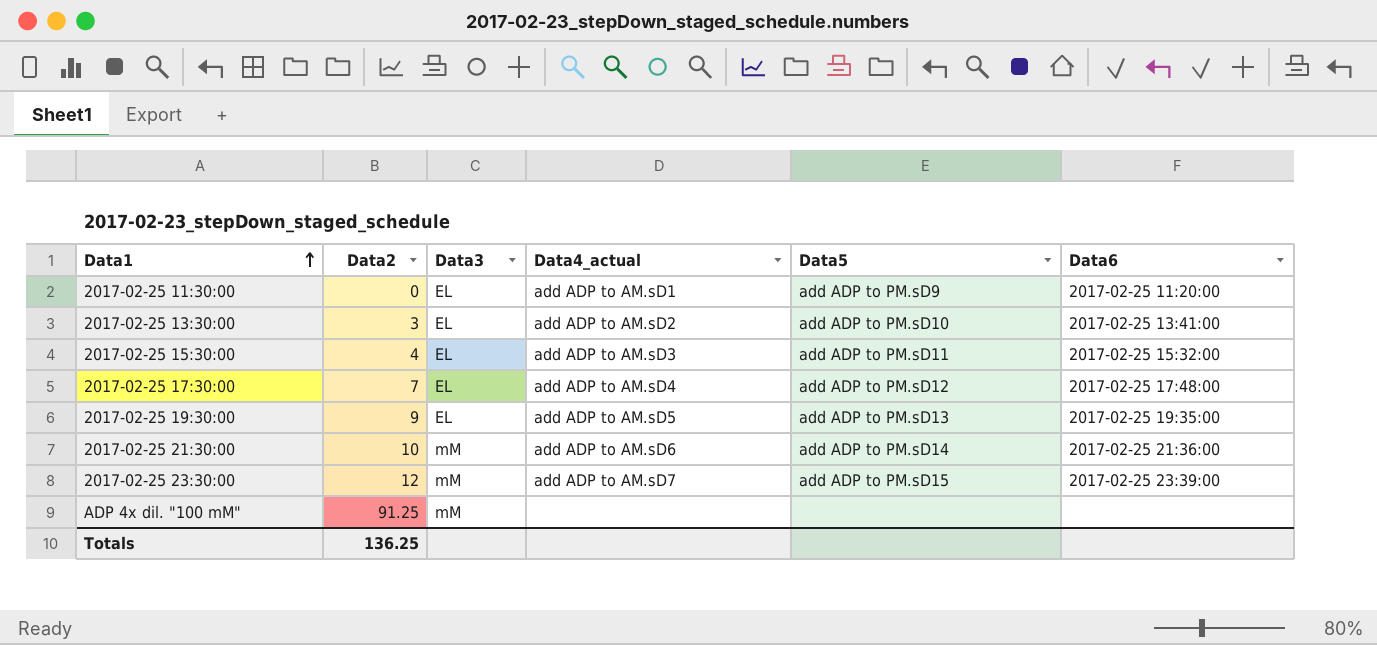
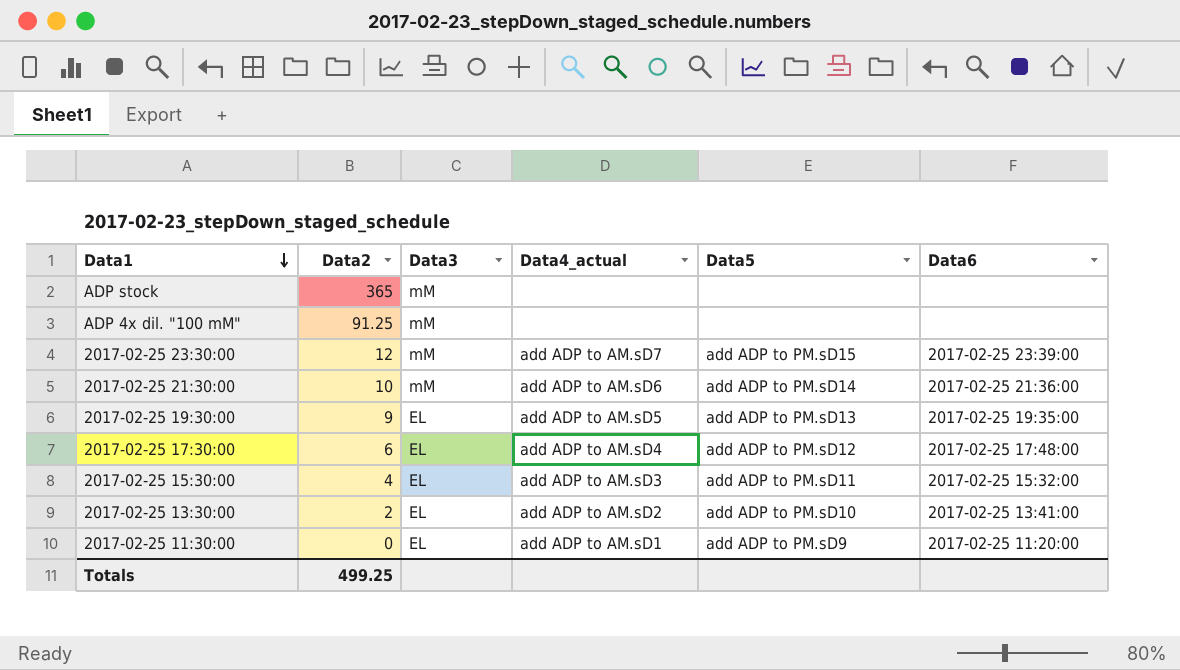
row order: Data1 ascending -> Data1 descending
row ADP stock: none -> 365 | mM | none | none | none
2017-02-25 17:30:00 | Data2: 7 -> 6
2017-02-25 13:30:00 | Data2: 3 -> 2
Totals | Data2: 136.25 -> 499.25

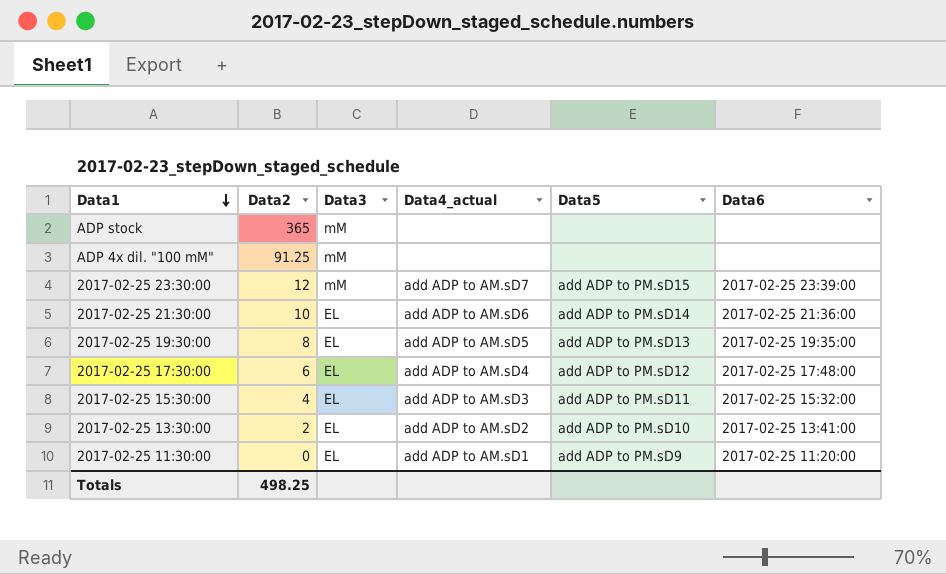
2017-02-25 21:30:00 | Data3: mM -> EL
2017-02-25 19:30:00 | Data2: 9 -> 8
Totals | Data2: 499.25 -> 498.25

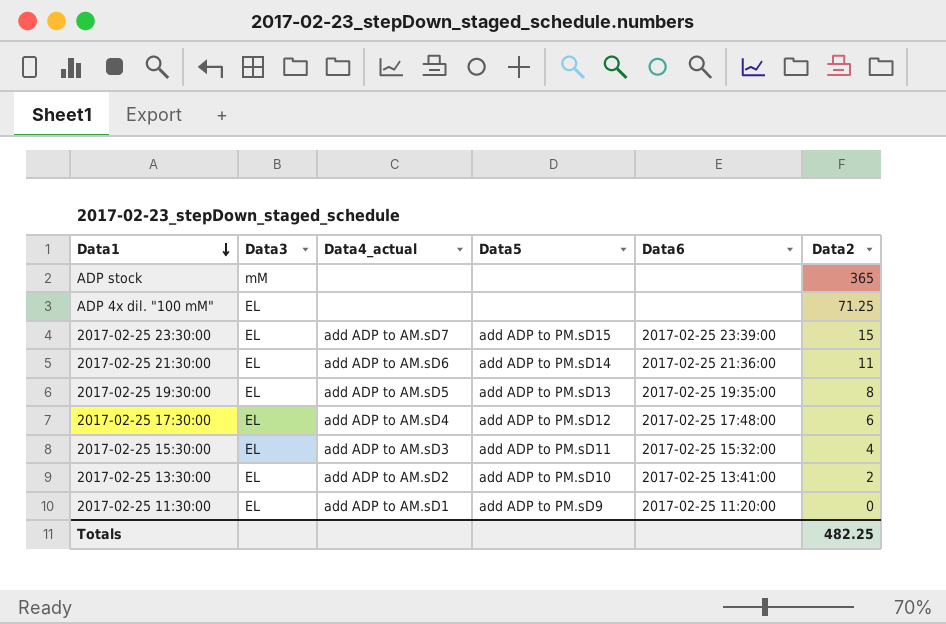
column Data2 | position: 2 -> 6
ADP 4x dil. "100 mM" | Data3: mM -> EL
ADP 4x dil. "100 mM" | Data2: 91.25 -> 71.25
2017-02-25 23:30:00 | Data3: mM -> EL
2017-02-25 23:30:00 | Data2: 12 -> 15
2017-02-25 21:30:00 | Data2: 10 -> 11
Totals | Data2: 498.25 -> 482.25

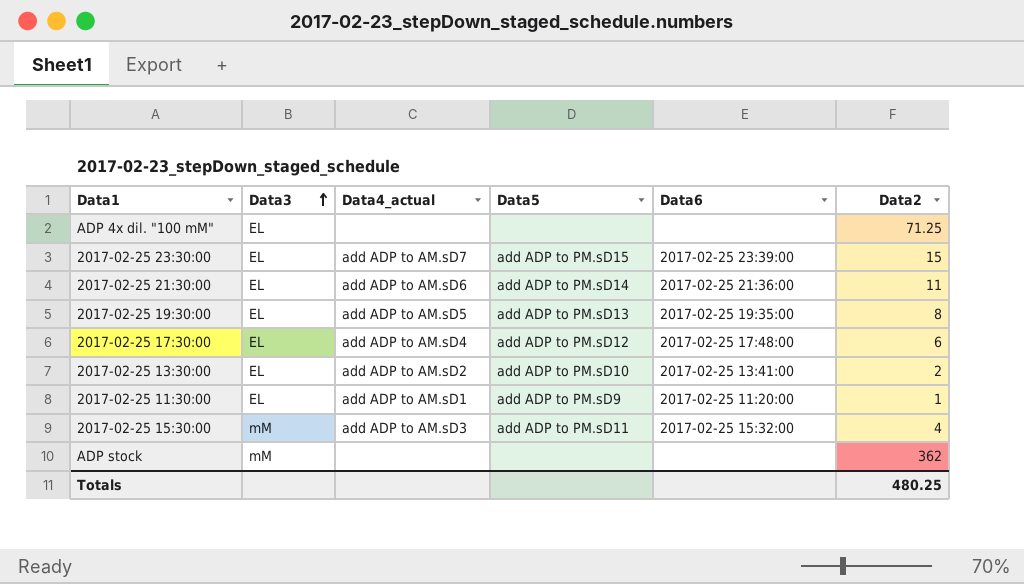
row order: Data1 descending -> Data3 ascending
2017-02-25 11:30:00 | Data2: 0 -> 1
2017-02-25 15:30:00 | Data3: EL -> mM
ADP stock | Data2: 365 -> 362
Totals | Data2: 482.25 -> 480.25

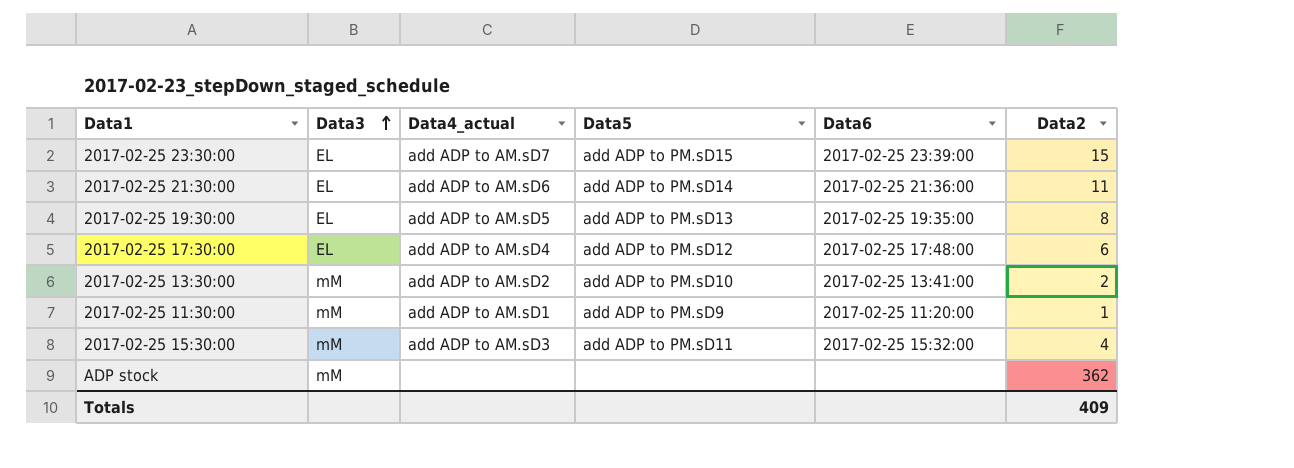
row ADP 4x dil. "100 mM": EL | none | none | none | 71.25 -> none
2017-02-25 13:30:00 | Data3: EL -> mM
2017-02-25 11:30:00 | Data3: EL -> mM
Totals | Data2: 480.25 -> 409

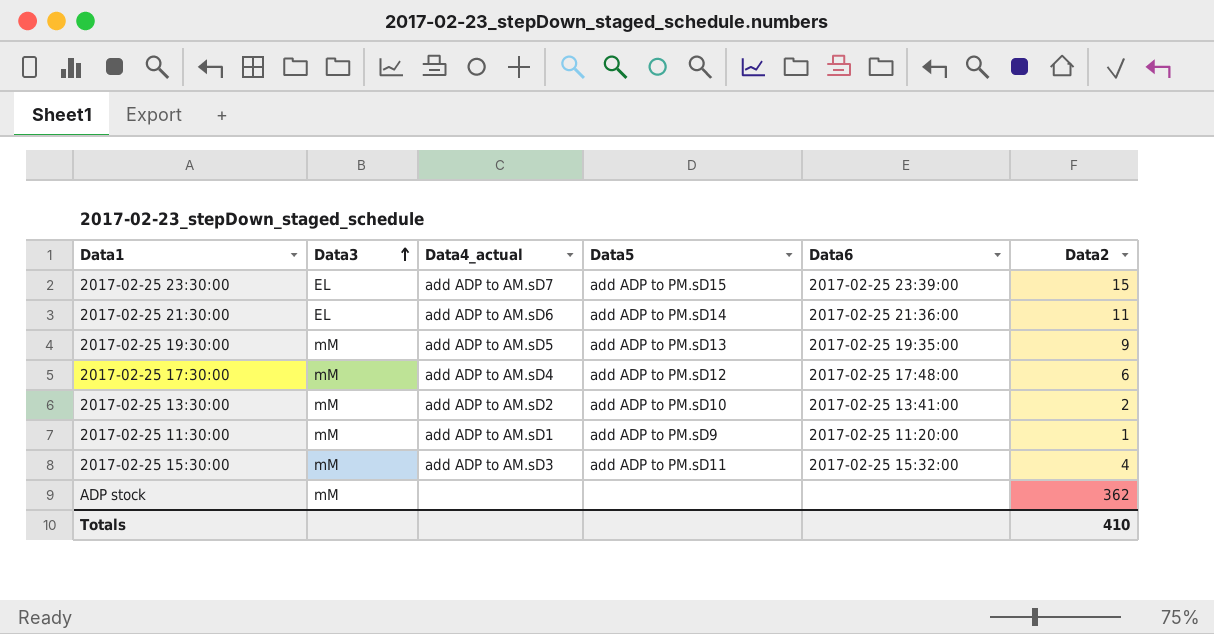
2017-02-25 19:30:00 | Data3: EL -> mM
2017-02-25 19:30:00 | Data2: 8 -> 9
2017-02-25 17:30:00 | Data3: EL -> mM
Totals | Data2: 409 -> 410

